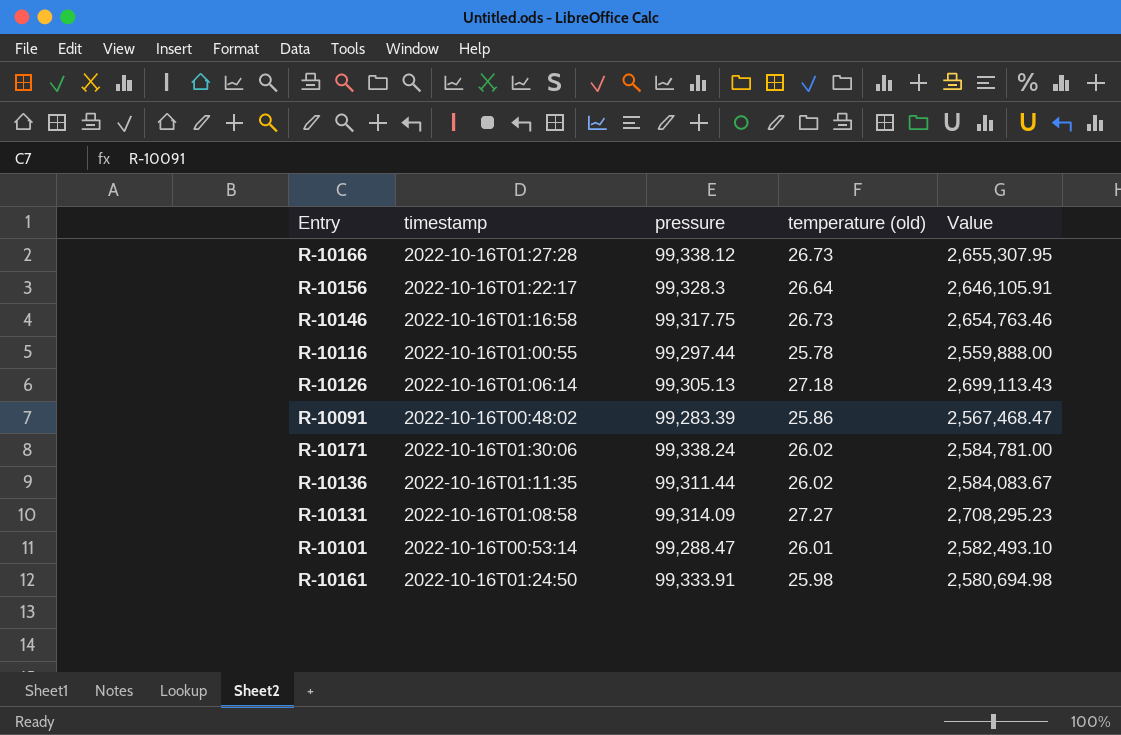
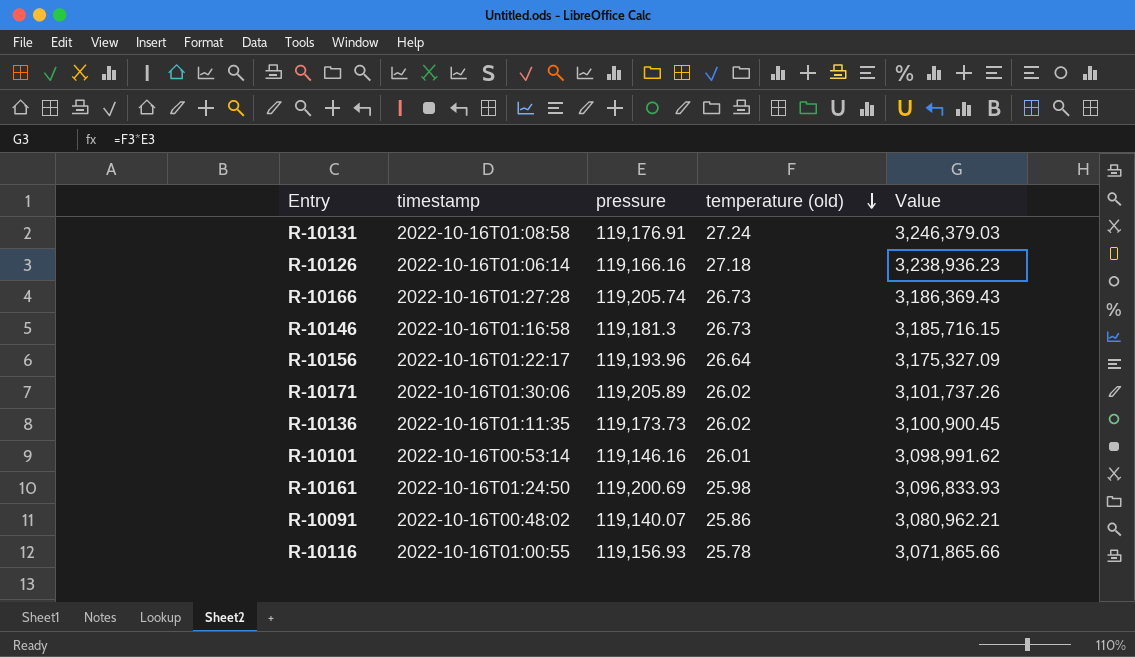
row order: none -> temperature (old) descending
R-10131 | pressure: 99,314.09 -> 119,176.91
R-10131 | temperature (old): 27.27 -> 27.24
R-10131 | Value: 2,708,295.23 -> 3,246,379.03
R-10126 | pressure: 99,305.13 -> 119,166.16
R-10126 | Value: 2,699,113.43 -> 3,238,936.23
R-10166 | pressure: 99,338.12 -> 119,205.74
R-10166 | Value: 2,655,307.95 -> 3,186,369.43
R-10146 | pressure: 99,317.75 -> 119,181.3
R-10146 | Value: 2,654,763.46 -> 3,185,716.15
R-10156 | pressure: 99,328.3 -> 119,193.96
R-10156 | Value: 2,646,105.91 -> 3,175,327.09
R-10171 | pressure: 99,338.24 -> 119,205.89
R-10171 | Value: 2,584,781.00 -> 3,101,737.26
R-10136 | pressure: 99,311.44 -> 119,173.73
R-10136 | Value: 2,584,083.67 -> 3,100,900.45
R-10101 | pressure: 99,288.47 -> 119,146.16
R-10101 | Value: 2,582,493.10 -> 3,098,991.62
R-10161 | pressure: 99,333.91 -> 119,200.69
R-10161 | Value: 2,580,694.98 -> 3,096,833.93
R-10091 | pressure: 99,283.39 -> 119,140.07
R-10091 | Value: 2,567,468.47 -> 3,080,962.21
R-10116 | pressure: 99,297.44 -> 119,156.93
R-10116 | Value: 2,559,888.00 -> 3,071,865.66

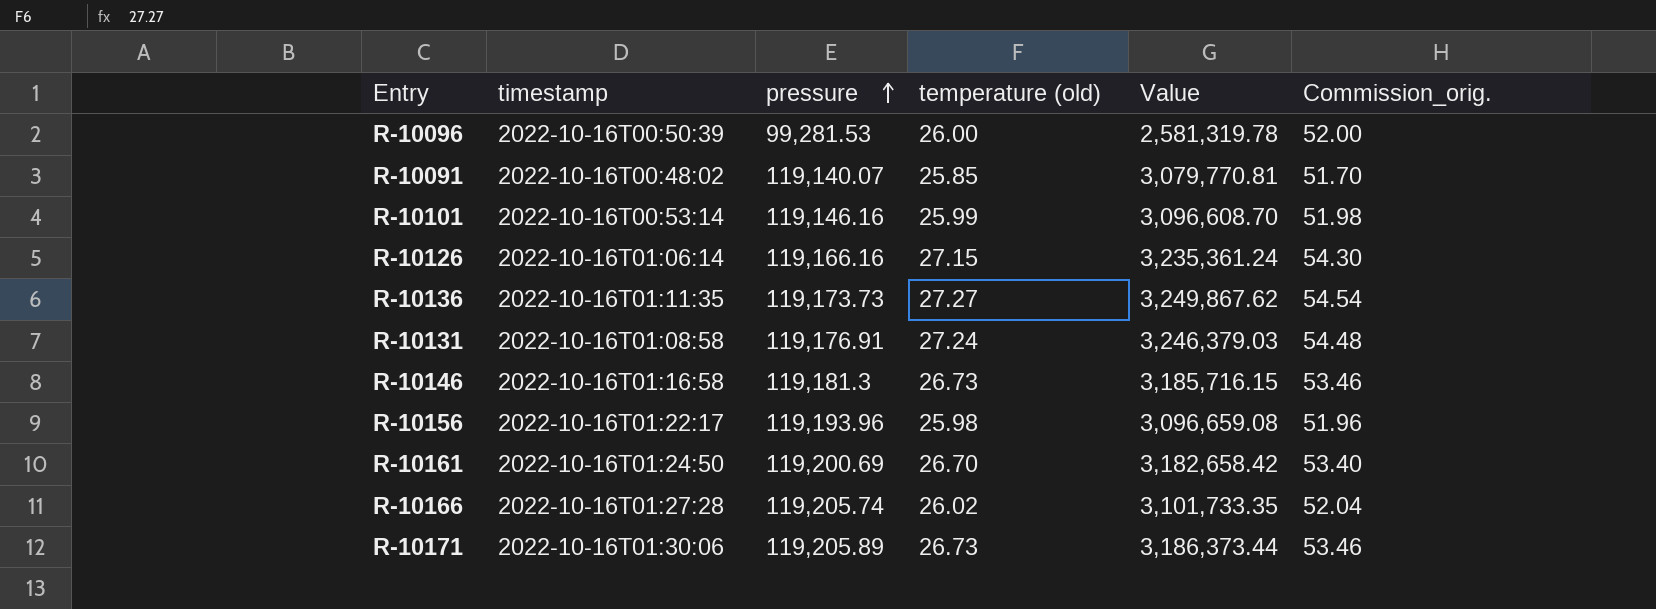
row order: temperature (old) descending -> pressure ascending
column Commission_orig. | formula: none -> [temperature (old)] * 2
row R-10116: 2022-10-16T01:00:55 | 119,156.93 | 25.78 | 3,071,865.66 -> none
row R-10096: none -> 2022-10-16T00:50:39 | 99,281.53 | 26.00 | 2,581,319.78 | 52.00
R-10091 | temperature (old): 25.86 -> 25.85
R-10091 | Value: 3,080,962.21 -> 3,079,770.81
R-10101 | temperature (old): 26.01 -> 25.99
R-10101 | Value: 3,098,991.62 -> 3,096,608.70
R-10126 | temperature (old): 27.18 -> 27.15
R-10126 | Value: 3,238,936.23 -> 3,235,361.24
R-10136 | temperature (old): 26.02 -> 27.27
R-10136 | Value: 3,100,900.45 -> 3,249,867.62
R-10156 | temperature (old): 26.64 -> 25.98
R-10156 | Value: 3,175,327.09 -> 3,096,659.08
R-10161 | temperature (old): 25.98 -> 26.70
R-10161 | Value: 3,096,833.93 -> 3,182,658.42
R-10166 | temperature (old): 26.73 -> 26.02
R-10166 | Value: 3,186,369.43 -> 3,101,733.35
R-10171 | temperature (old): 26.02 -> 26.73
R-10171 | Value: 3,101,737.26 -> 3,186,373.44

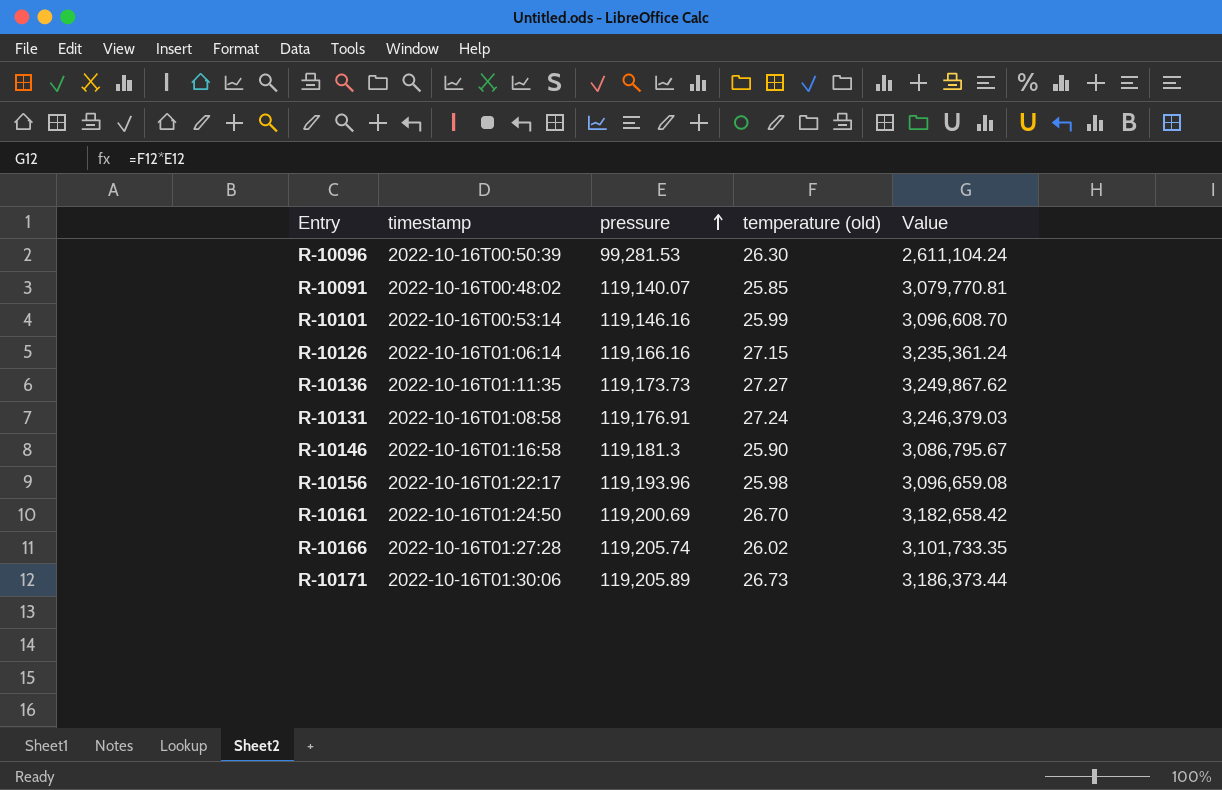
column Commission_orig. | formula: [temperature (old)] * 2 -> none
R-10096 | temperature (old): 26.00 -> 26.30
R-10096 | Value: 2,581,319.78 -> 2,611,104.24
R-10146 | temperature (old): 26.73 -> 25.90
R-10146 | Value: 3,185,716.15 -> 3,086,795.67

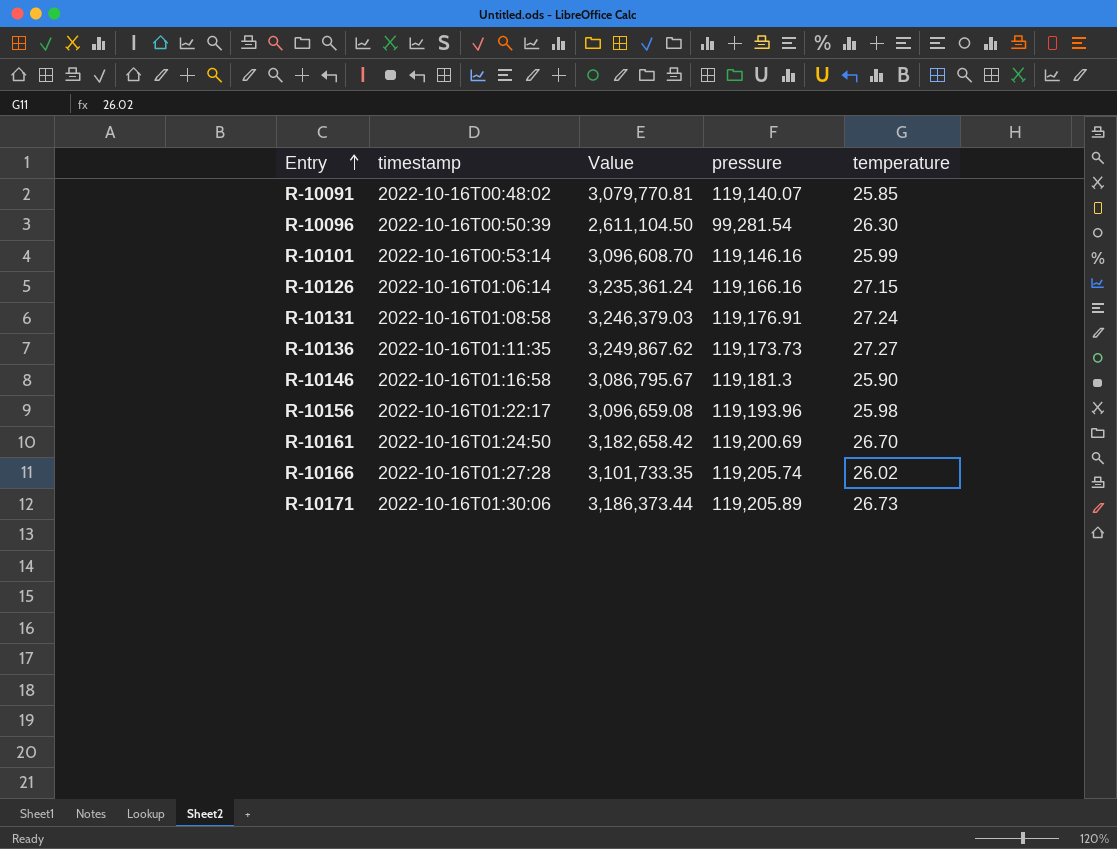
row order: pressure ascending -> Entry ascending
column Value | position: 5 -> 3
column name: temperature (old) -> temperature
R-10096 | Value: 2,611,104.24 -> 2,611,104.50
R-10096 | pressure: 99,281.53 -> 99,281.54

